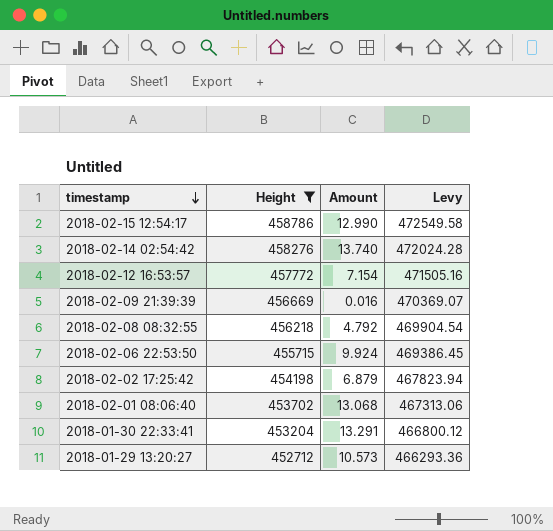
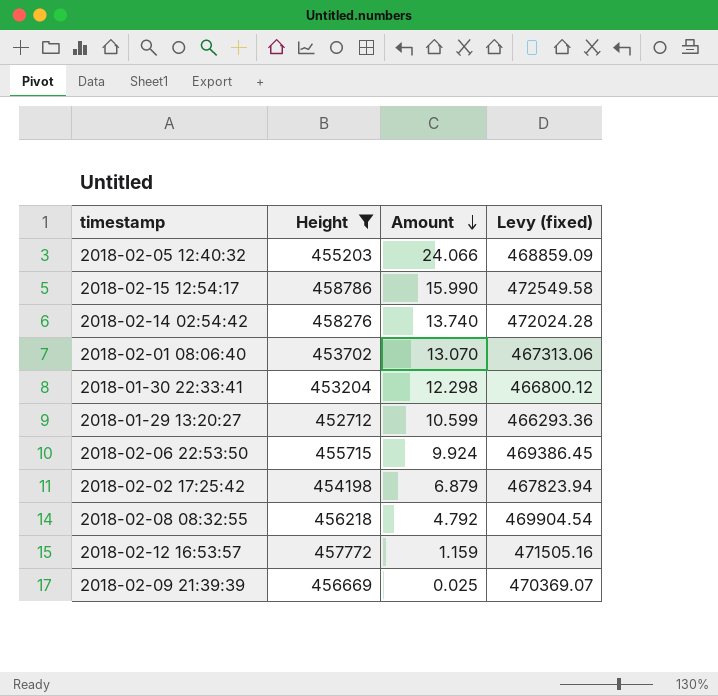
row order: timestamp descending -> Amount descending
column name: Levy -> Levy (fixed)
row 2018-02-05 12:40:32: none -> 455203 | 24.066 | 468859.09
2018-02-15 12:54:17 | Amount: 12.990 -> 15.990
2018-02-01 08:06:40 | Amount: 13.068 -> 13.070
2018-01-30 22:33:41 | Amount: 13.291 -> 12.298
2018-01-29 13:20:27 | Amount: 10.573 -> 10.599
2018-02-12 16:53:57 | Amount: 7.154 -> 1.159
2018-02-09 21:39:39 | Amount: 0.016 -> 0.025

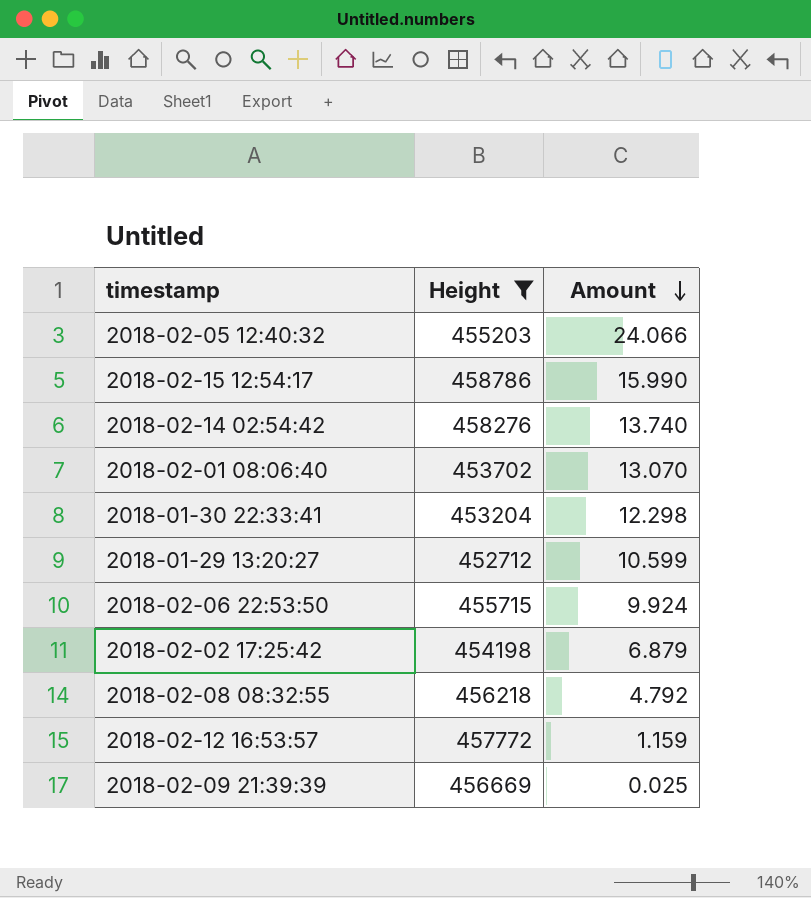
column Levy (fixed) | formula: [Height] * 1.03 -> none

